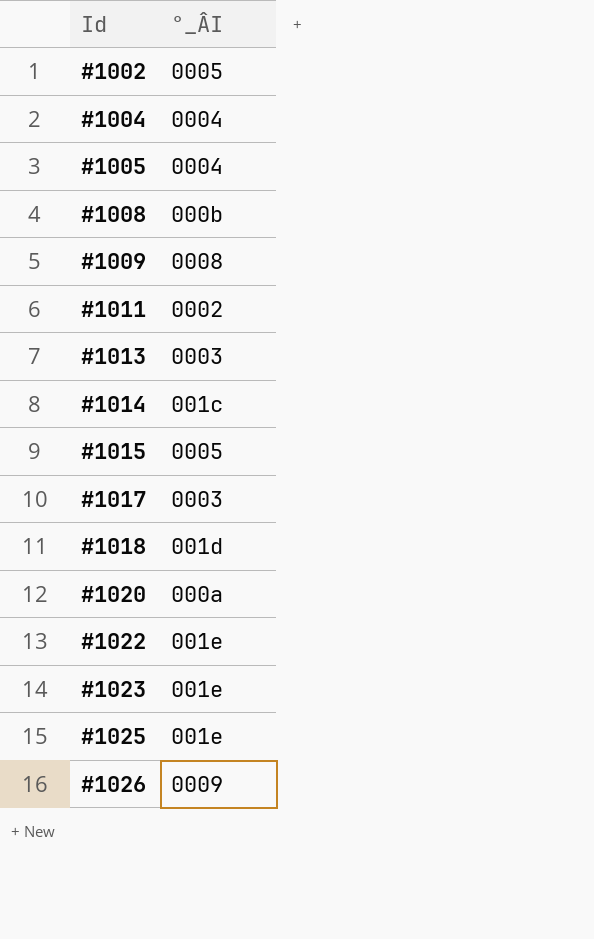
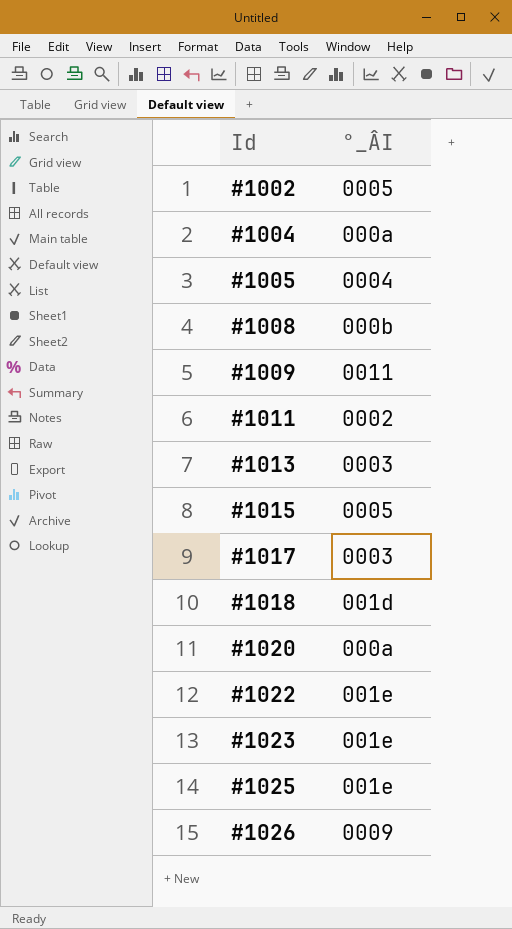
row #1014: 001c -> none
#1004 | °_ÂI: 0004 -> 000a
#1009 | °_ÂI: 0008 -> 0011

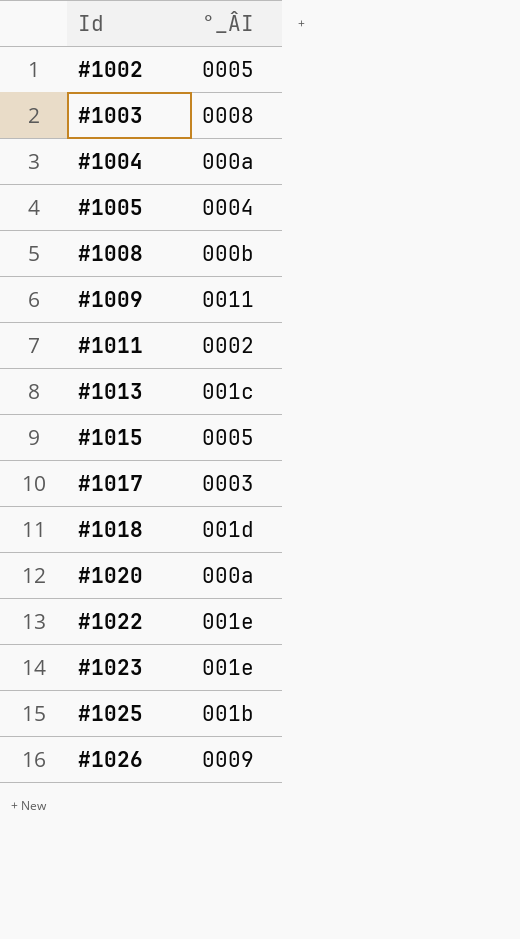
row #1003: none -> 0008
#1013 | °_ÂI: 0003 -> 001c
#1025 | °_ÂI: 001e -> 001b

